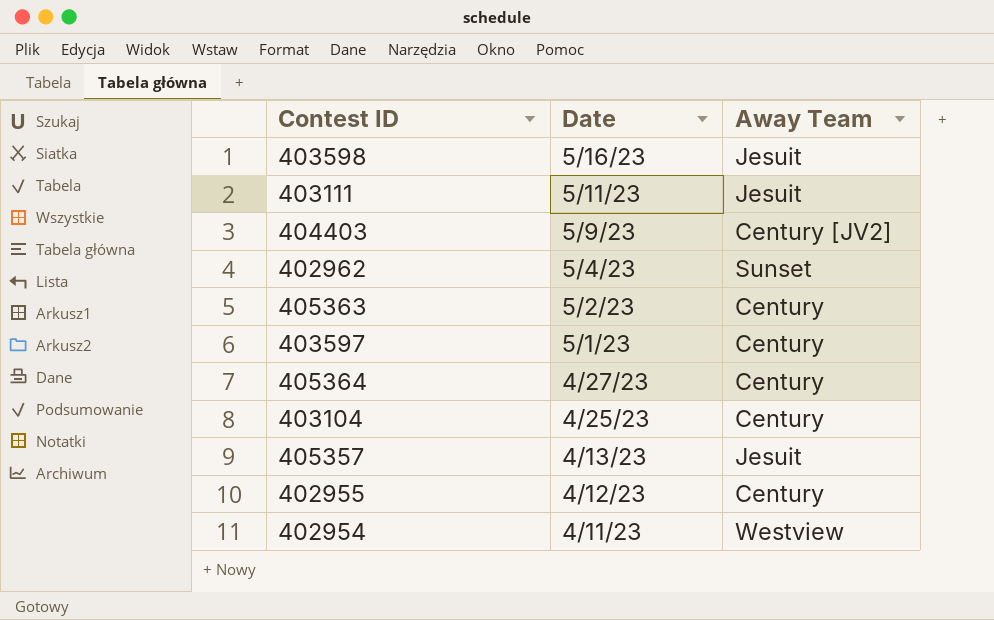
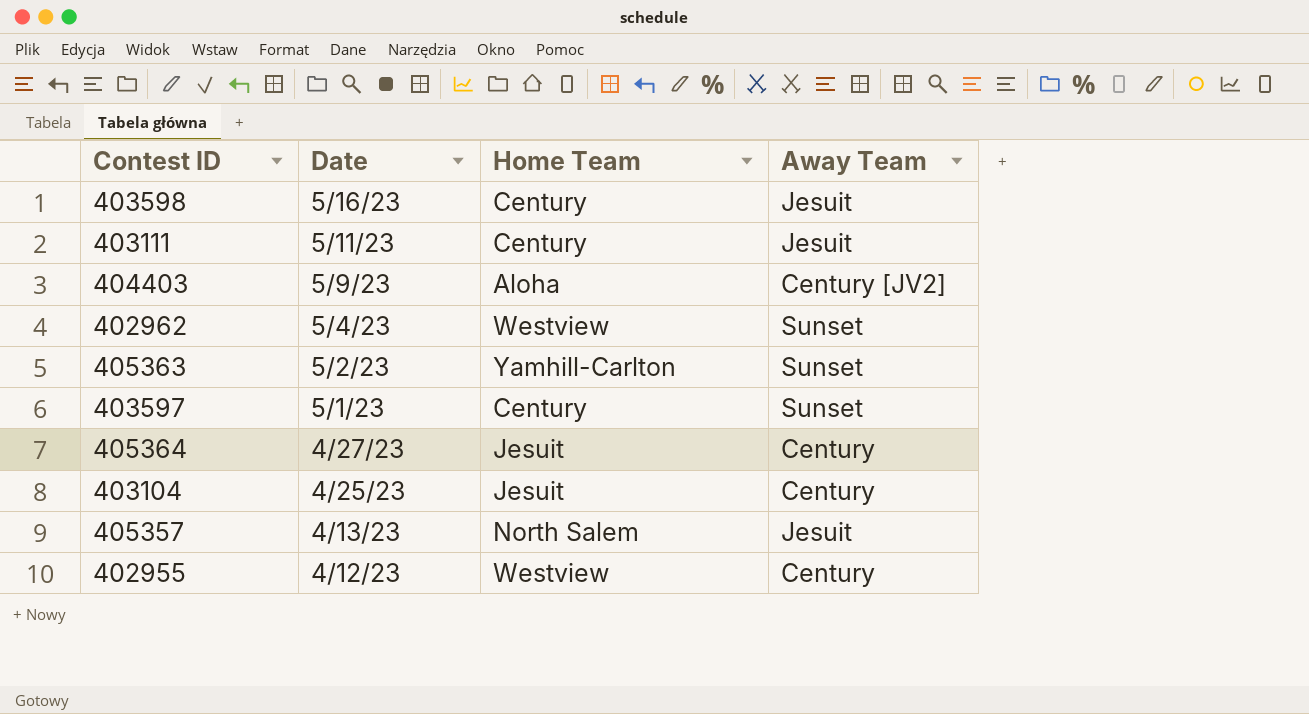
column Home Team | position: none -> 3
row 402954: 4/11/23 | Westview -> none
405363 | Away Team: Century -> Sunset
403597 | Away Team: Century -> Sunset

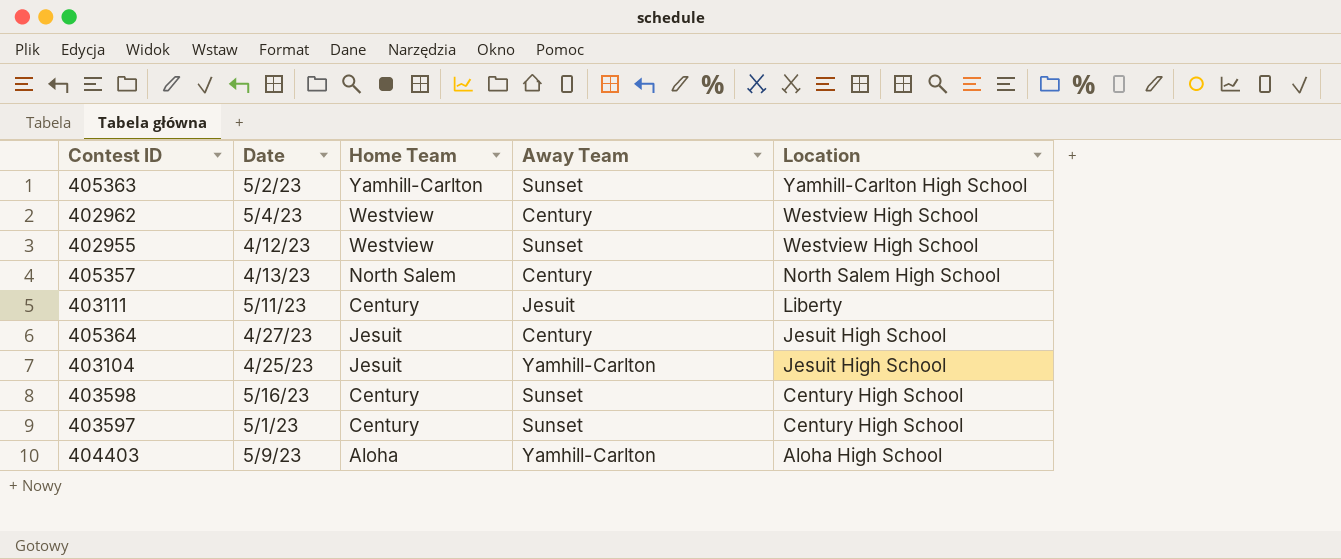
row order: Date descending -> Location descending
column Location | position: none -> 5
402962 | Away Team: Sunset -> Century
402955 | Away Team: Century -> Sunset
405357 | Away Team: Jesuit -> Century
403104 | Away Team: Century -> Yamhill-Carlton
403598 | Away Team: Jesuit -> Sunset
404403 | Away Team: Century [JV2] -> Yamhill-Carlton

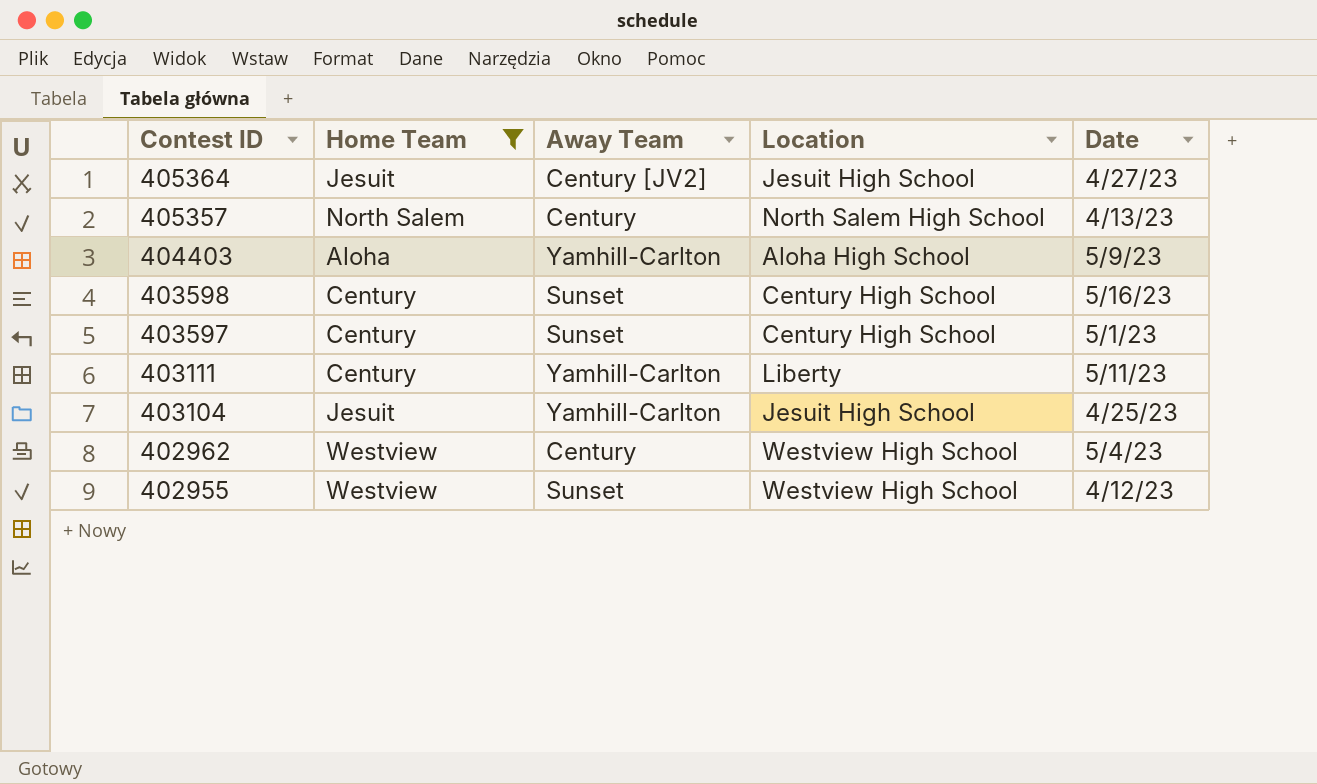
filter: none -> Home Team != Yamhill-Carlton
row order: Location descending -> Contest ID descending
column Date | position: 2 -> 5
405364 | Away Team: Century -> Century [JV2]
403111 | Away Team: Jesuit -> Yamhill-Carlton

